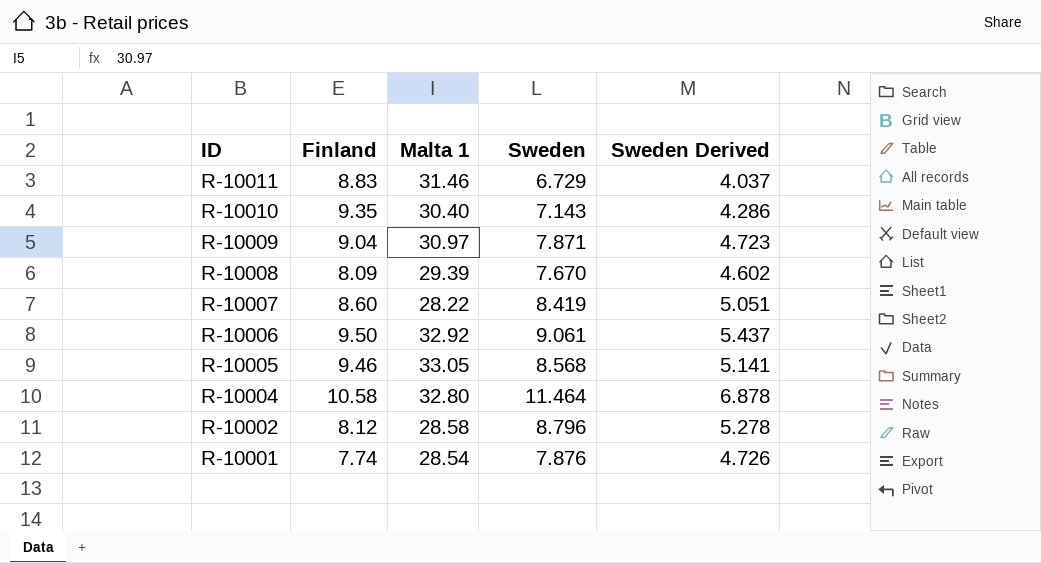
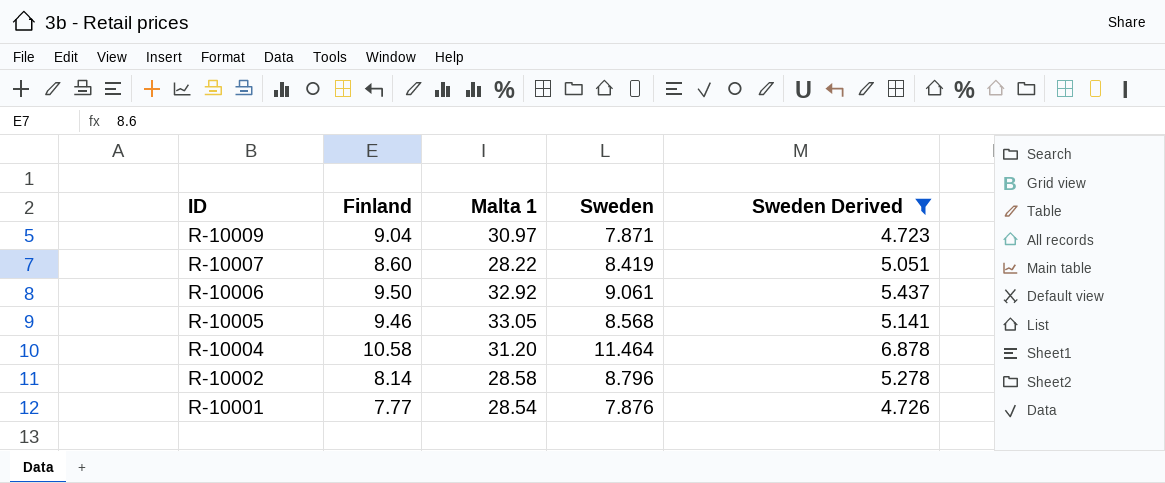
filter: none -> Sweden Derived >= 4.723
R-10004 | Malta 1: 32.80 -> 31.20
R-10002 | Finland: 8.12 -> 8.14
R-10001 | Finland: 7.74 -> 7.77

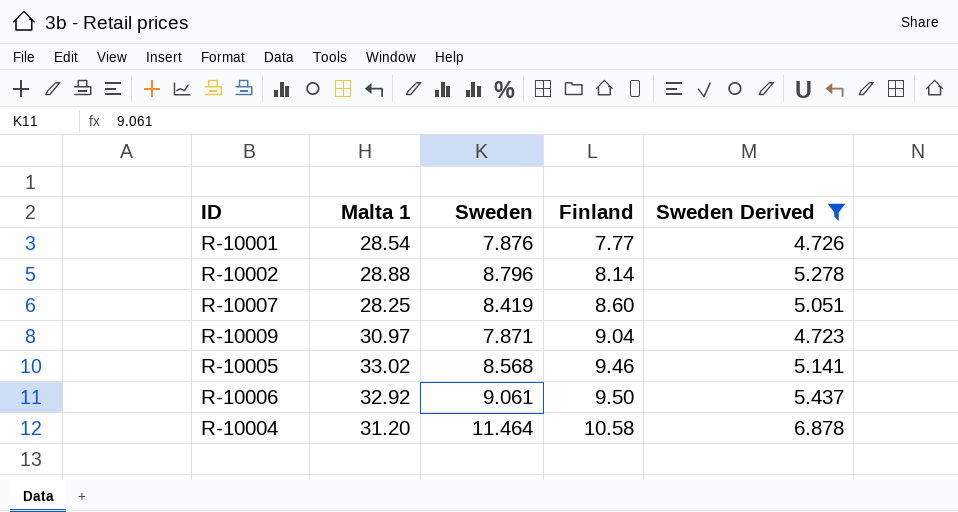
row order: ID descending -> Finland ascending
column Finland | position: 2 -> 4
R-10002 | Malta 1: 28.58 -> 28.88
R-10007 | Malta 1: 28.22 -> 28.25
R-10005 | Malta 1: 33.05 -> 33.02

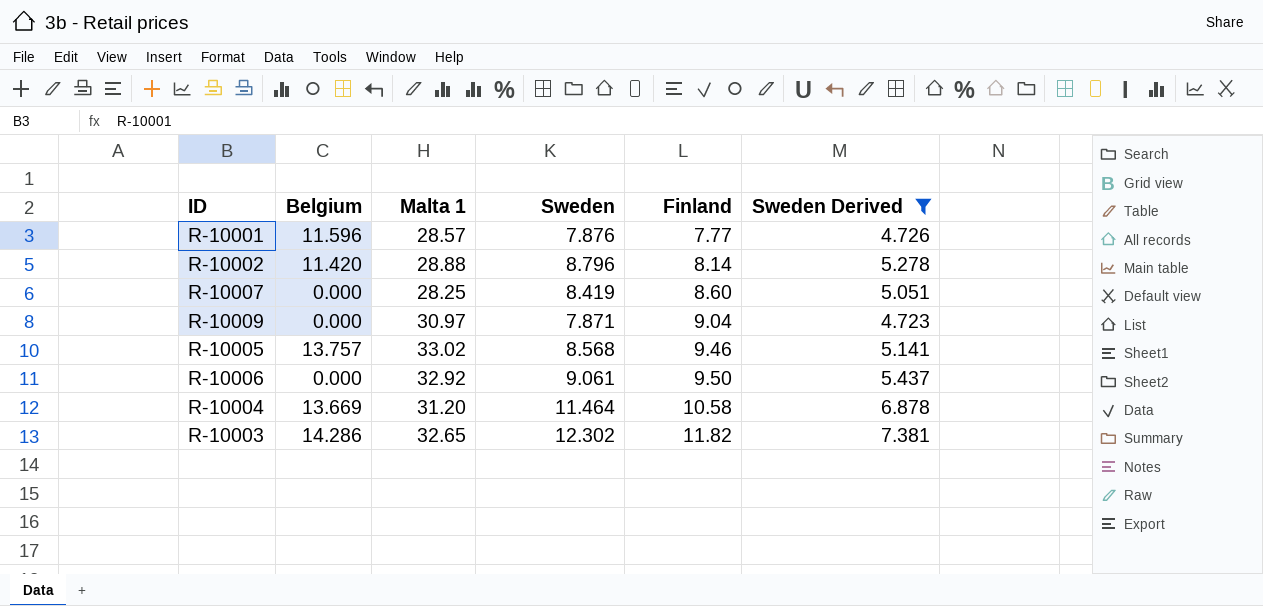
column Belgium | position: none -> 2
R-10001 | Malta 1: 28.54 -> 28.57
row R-10003: none -> 14.286 | 32.65 | 12.302 | 11.82 | 7.381

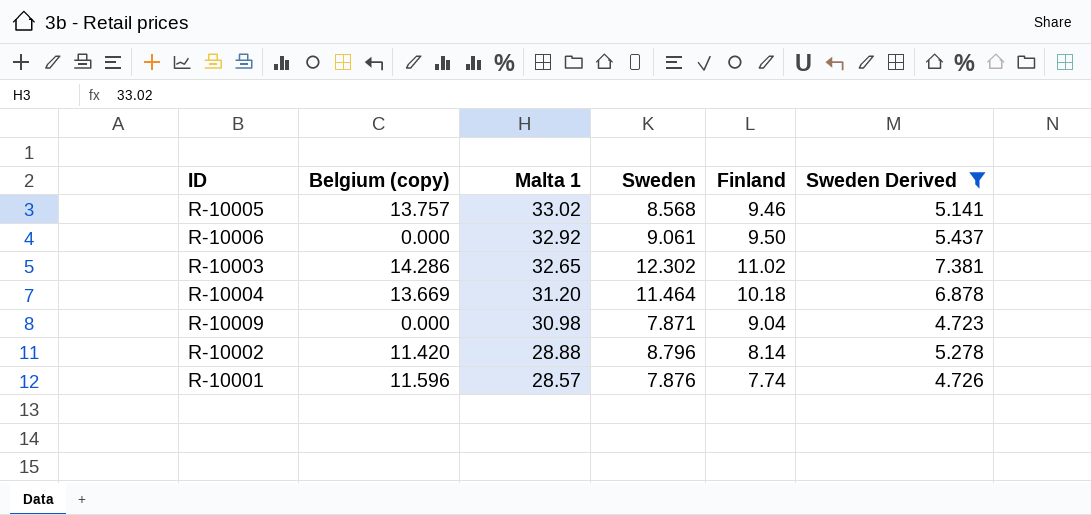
row order: Finland ascending -> Malta 1 descending
column name: Belgium -> Belgium (copy)
row R-10007: 0.000 | 28.25 | 8.419 | 8.60 | 5.051 -> none
R-10003 | Finland: 11.82 -> 11.02
R-10004 | Finland: 10.58 -> 10.18
R-10009 | Malta 1: 30.97 -> 30.98
R-10001 | Finland: 7.77 -> 7.74

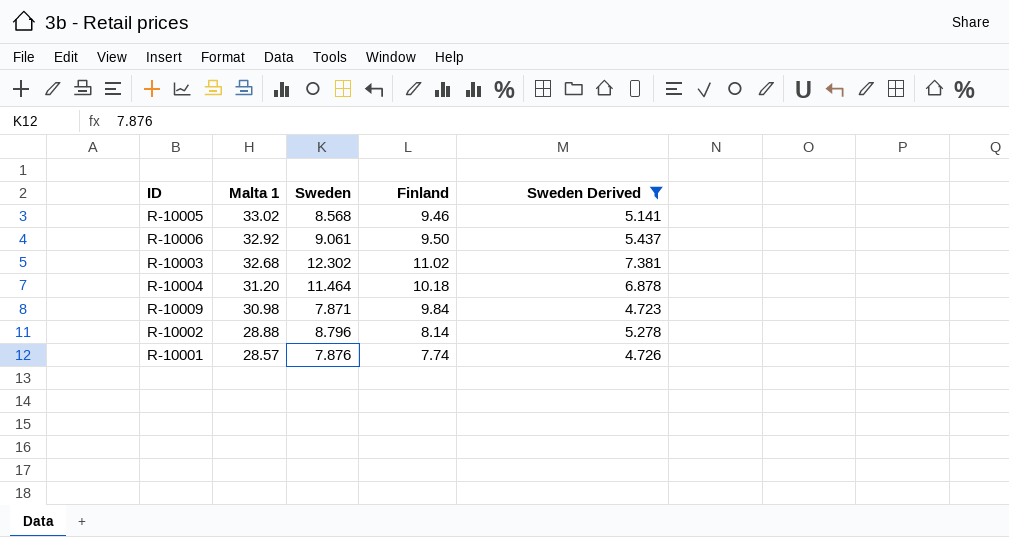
column Belgium (copy) | position: 2 -> none
R-10003 | Malta 1: 32.65 -> 32.68
R-10009 | Finland: 9.04 -> 9.84

